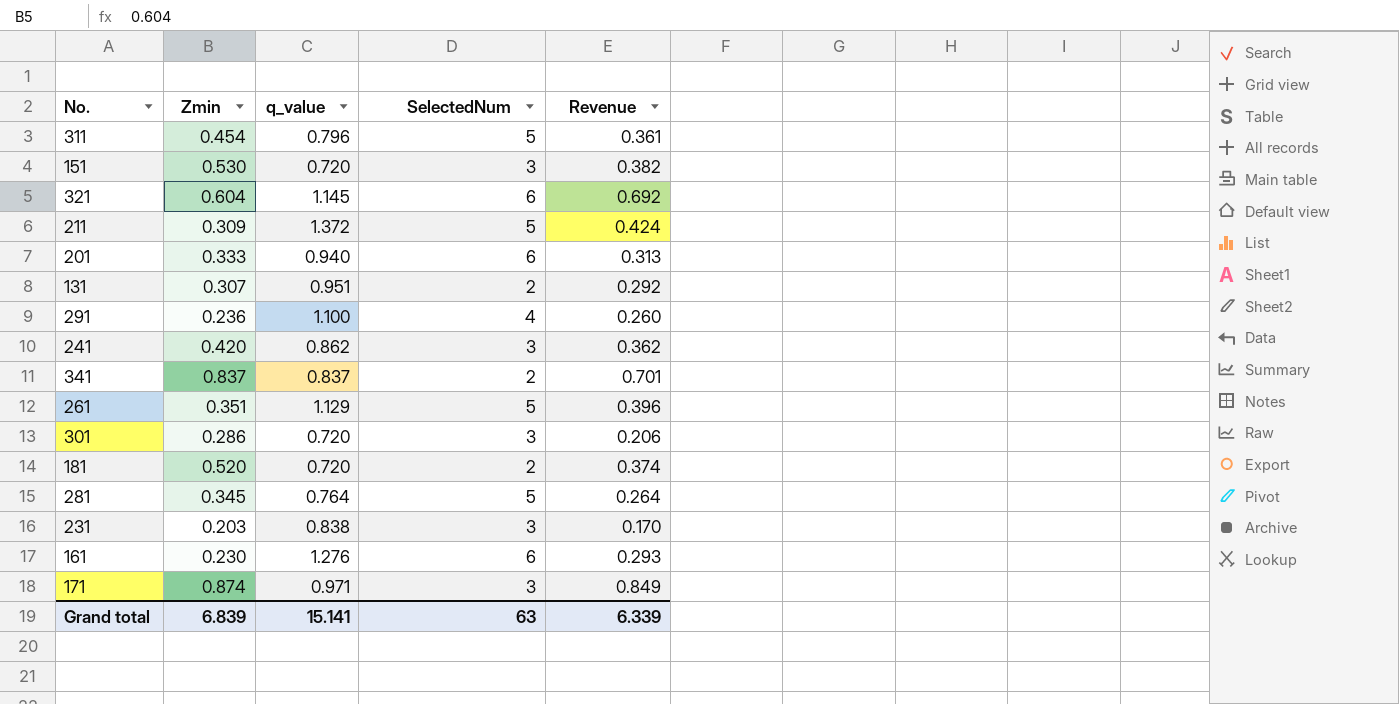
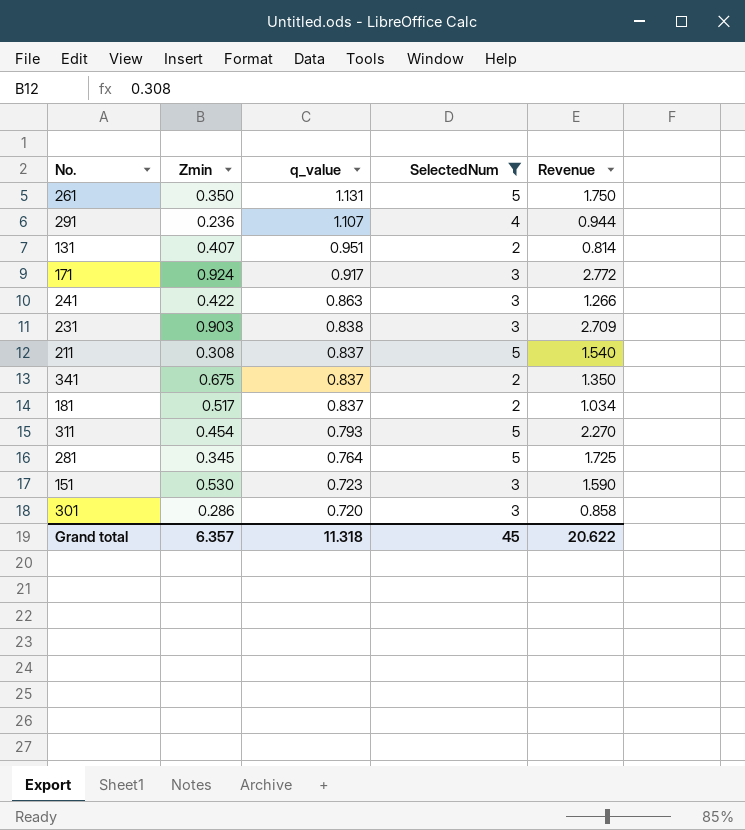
filter: none -> SelectedNum != 6
row order: none -> q_value descending
column Revenue | formula: [Zmin] * [q_value] -> [Zmin] * [SelectedNum]
261 | Zmin: 0.351 -> 0.350
261 | q_value: 1.129 -> 1.131
291 | q_value: 1.100 -> 1.107
131 | Zmin: 0.307 -> 0.407
171 | Zmin: 0.874 -> 0.924
171 | q_value: 0.971 -> 0.917
241 | Zmin: 0.420 -> 0.422
241 | q_value: 0.862 -> 0.863
231 | Zmin: 0.203 -> 0.903
211 | Zmin: 0.309 -> 0.308
211 | q_value: 1.372 -> 0.837
341 | Zmin: 0.837 -> 0.675
181 | Zmin: 0.520 -> 0.517
181 | q_value: 0.720 -> 0.837
311 | q_value: 0.796 -> 0.793
151 | q_value: 0.720 -> 0.723
Grand total | Zmin: 6.839 -> 6.357
Grand total | q_value: 15.141 -> 11.318
Grand total | SelectedNum: 63 -> 45
Grand total | Revenue: 6.339 -> 20.622

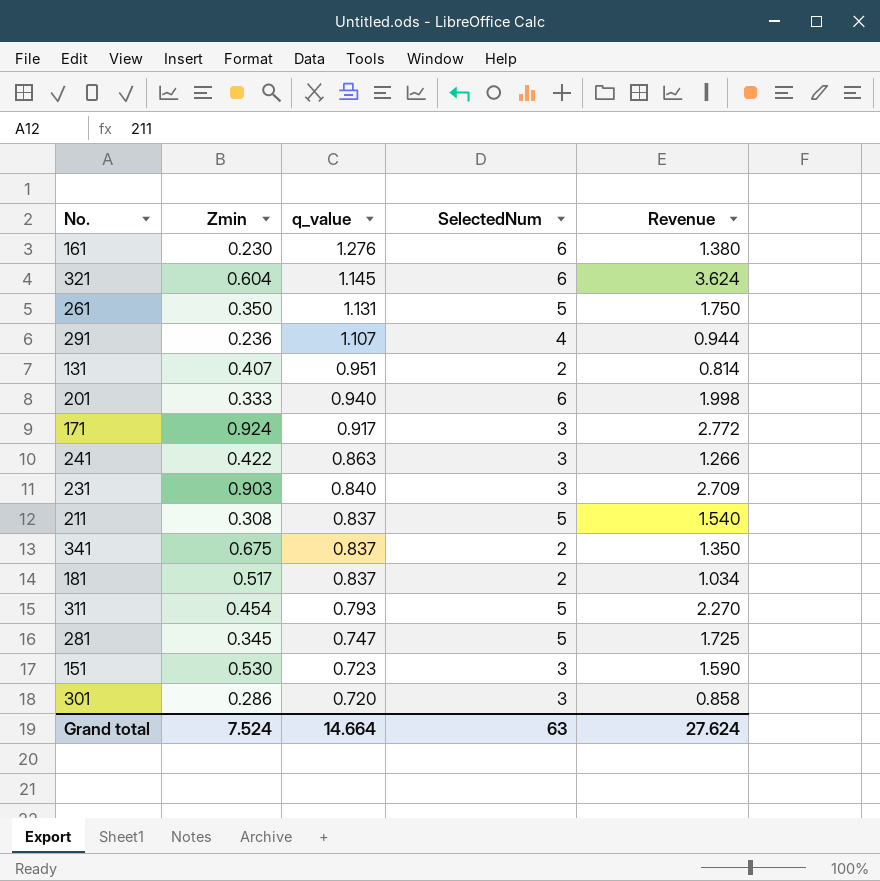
filter: SelectedNum != 6 -> none
231 | q_value: 0.838 -> 0.840
281 | q_value: 0.764 -> 0.747
Grand total | Zmin: 6.357 -> 7.524
Grand total | q_value: 11.318 -> 14.664
Grand total | SelectedNum: 45 -> 63
Grand total | Revenue: 20.622 -> 27.624

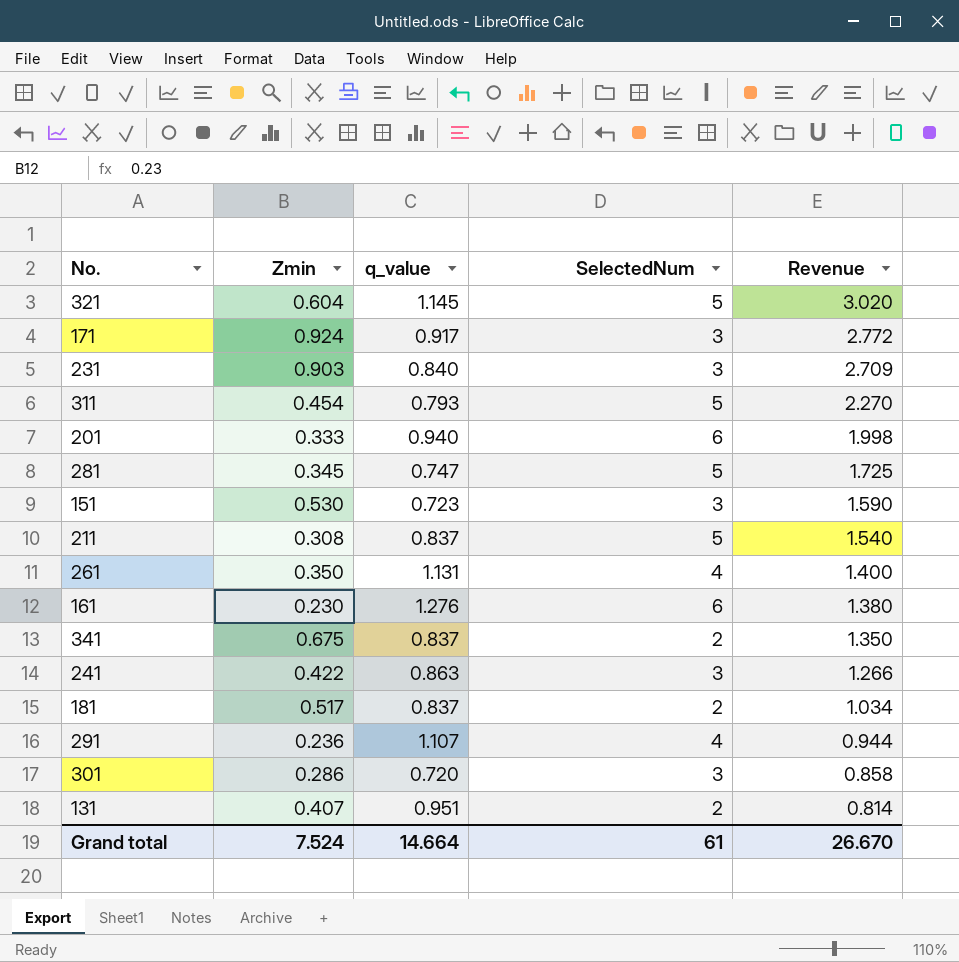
row order: q_value descending -> Revenue descending
321 | SelectedNum: 6 -> 5
321 | Revenue: 3.624 -> 3.020
261 | SelectedNum: 5 -> 4
261 | Revenue: 1.750 -> 1.400
Grand total | SelectedNum: 63 -> 61
Grand total | Revenue: 27.624 -> 26.670

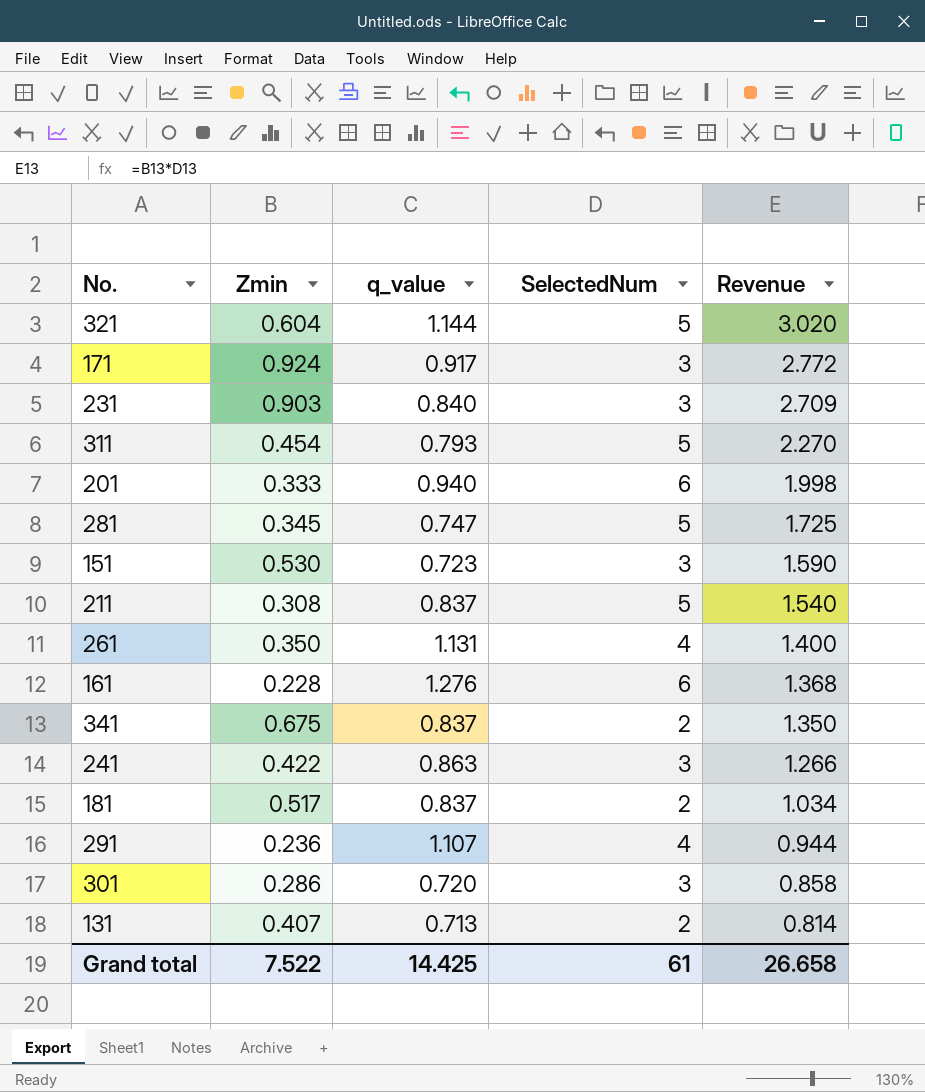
321 | q_value: 1.145 -> 1.144
161 | Zmin: 0.230 -> 0.228
161 | Revenue: 1.380 -> 1.368
131 | q_value: 0.951 -> 0.713
Grand total | Zmin: 7.524 -> 7.522
Grand total | q_value: 14.664 -> 14.425
Grand total | Revenue: 26.670 -> 26.658

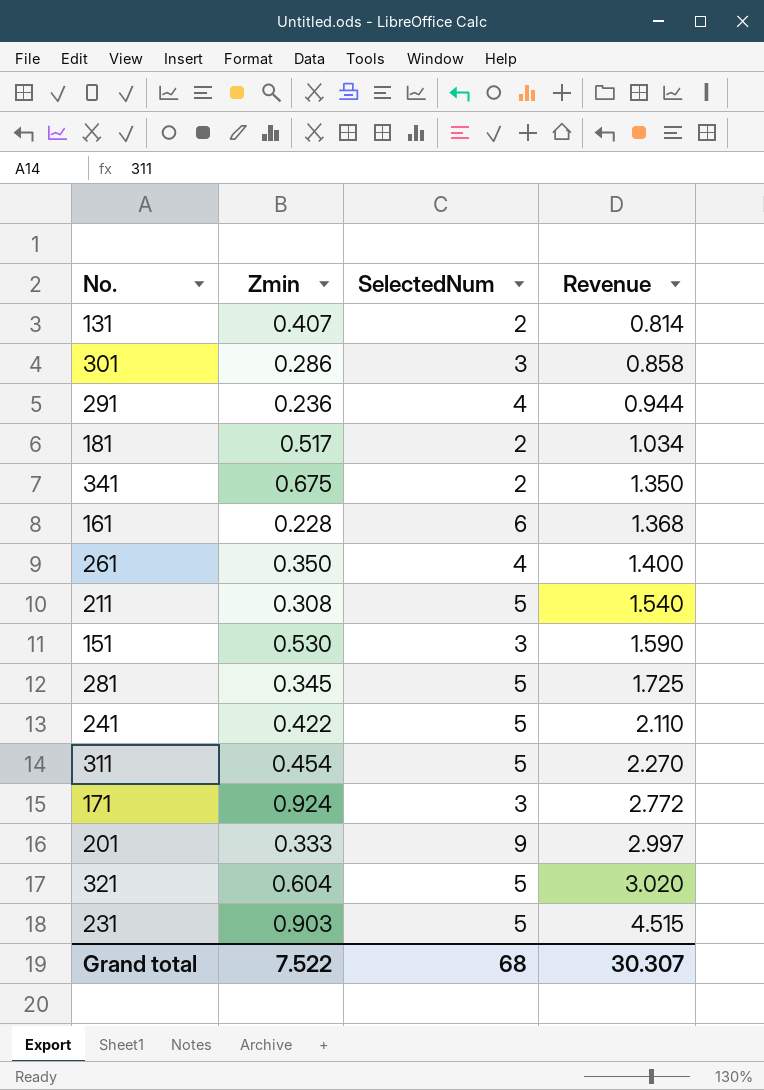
row order: Revenue descending -> Revenue ascending
column q_value | position: 3 -> none
241 | SelectedNum: 3 -> 5
241 | Revenue: 1.266 -> 2.110
201 | SelectedNum: 6 -> 9
201 | Revenue: 1.998 -> 2.997
231 | SelectedNum: 3 -> 5
231 | Revenue: 2.709 -> 4.515
Grand total | SelectedNum: 61 -> 68
Grand total | Revenue: 26.658 -> 30.307

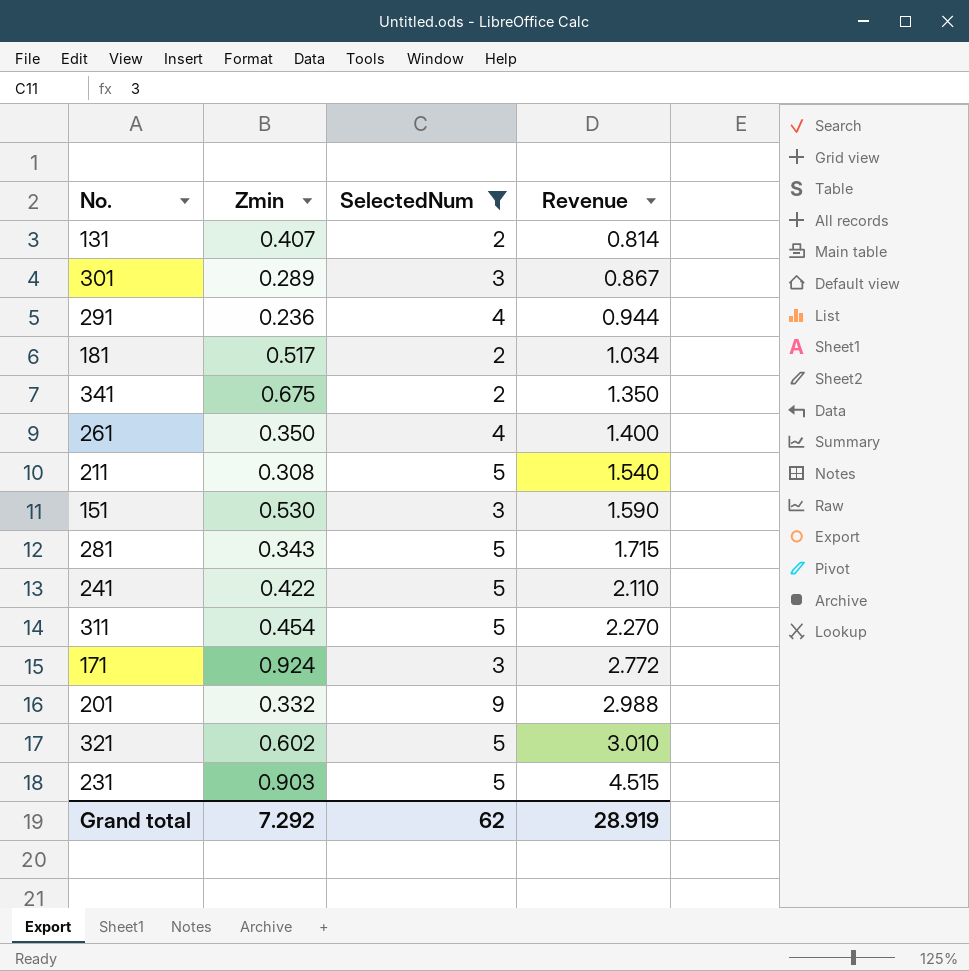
filter: none -> SelectedNum != 6
301 | Zmin: 0.286 -> 0.289
301 | Revenue: 0.858 -> 0.867
281 | Zmin: 0.345 -> 0.343
281 | Revenue: 1.725 -> 1.715
201 | Zmin: 0.333 -> 0.332
201 | Revenue: 2.997 -> 2.988
321 | Zmin: 0.604 -> 0.602
321 | Revenue: 3.020 -> 3.010
Grand total | Zmin: 7.522 -> 7.292
Grand total | SelectedNum: 68 -> 62
Grand total | Revenue: 30.307 -> 28.919

